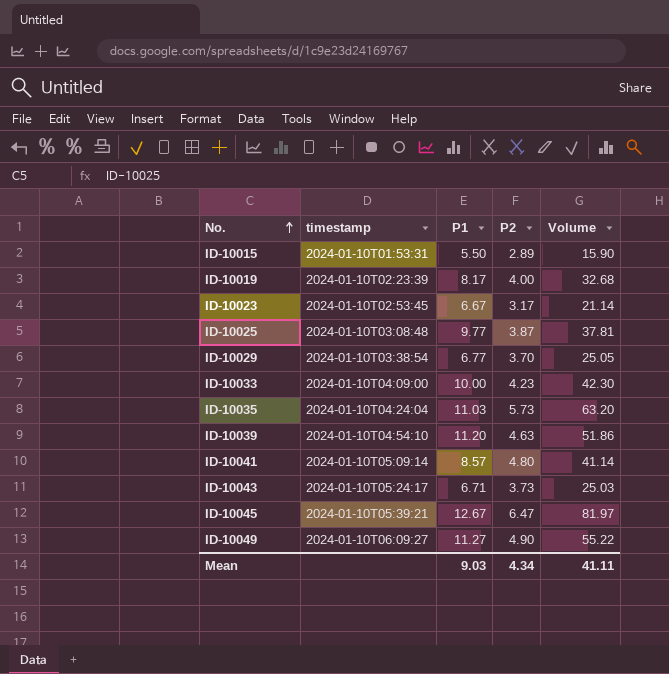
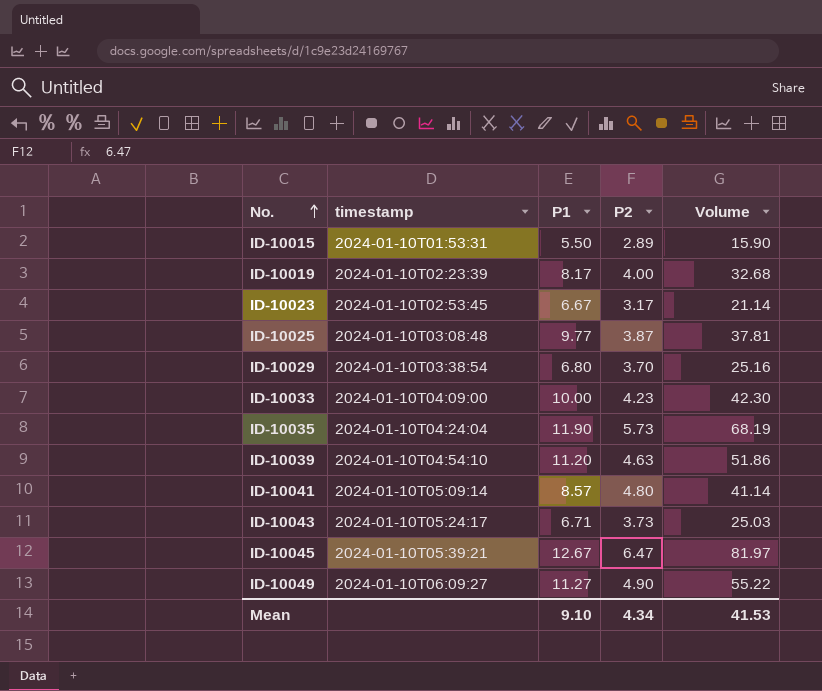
ID-10029 | P1: 6.77 -> 6.80
ID-10029 | Volume: 25.05 -> 25.16
ID-10035 | P1: 11.03 -> 11.90
ID-10035 | Volume: 63.20 -> 68.19
Mean | P1: 9.03 -> 9.10
Mean | Volume: 41.11 -> 41.53

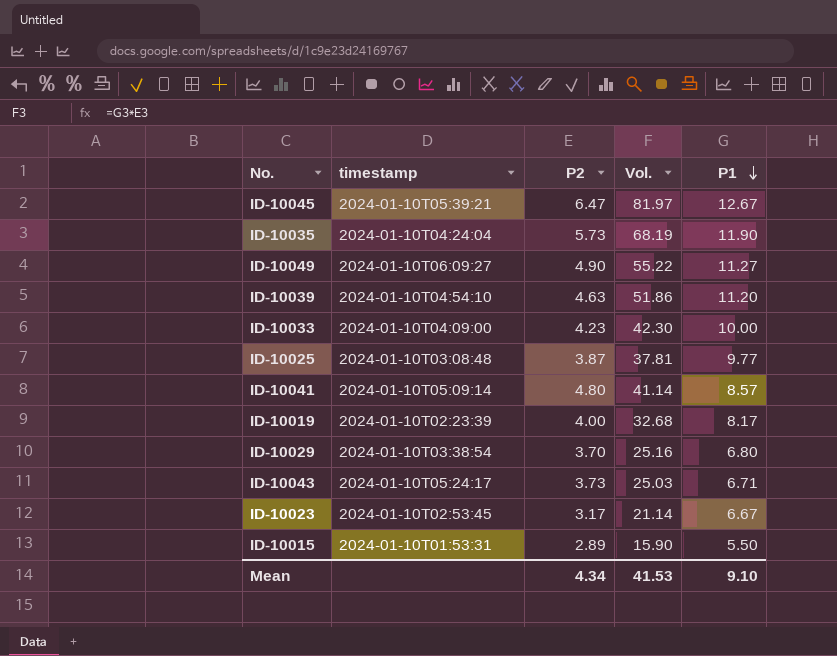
row order: No. ascending -> P1 descending
column name: Volume -> Vol.
column P1 | position: 3 -> 5

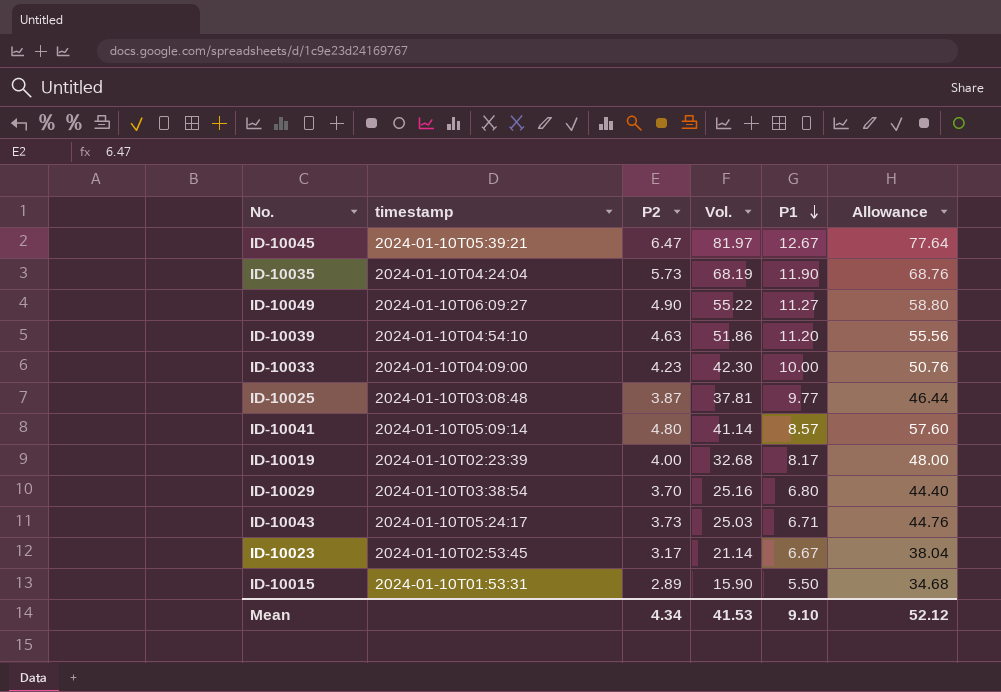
column Allowance | formula: none -> [P2] * 12

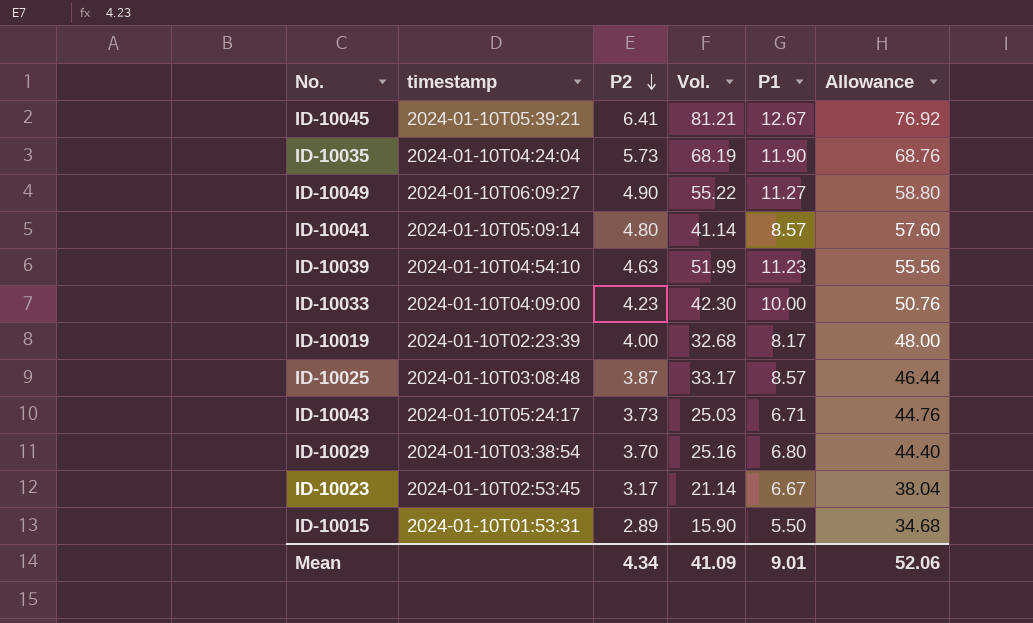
row order: P1 descending -> P2 descending
ID-10045 | P2: 6.47 -> 6.41
ID-10045 | Vol.: 81.97 -> 81.21
ID-10045 | Allowance: 77.64 -> 76.92
ID-10039 | Vol.: 51.86 -> 51.99
ID-10039 | P1: 11.20 -> 11.23
ID-10025 | Vol.: 37.81 -> 33.17
ID-10025 | P1: 9.77 -> 8.57
Mean | Vol.: 41.53 -> 41.09
Mean | P1: 9.10 -> 9.01
Mean | Allowance: 52.12 -> 52.06

